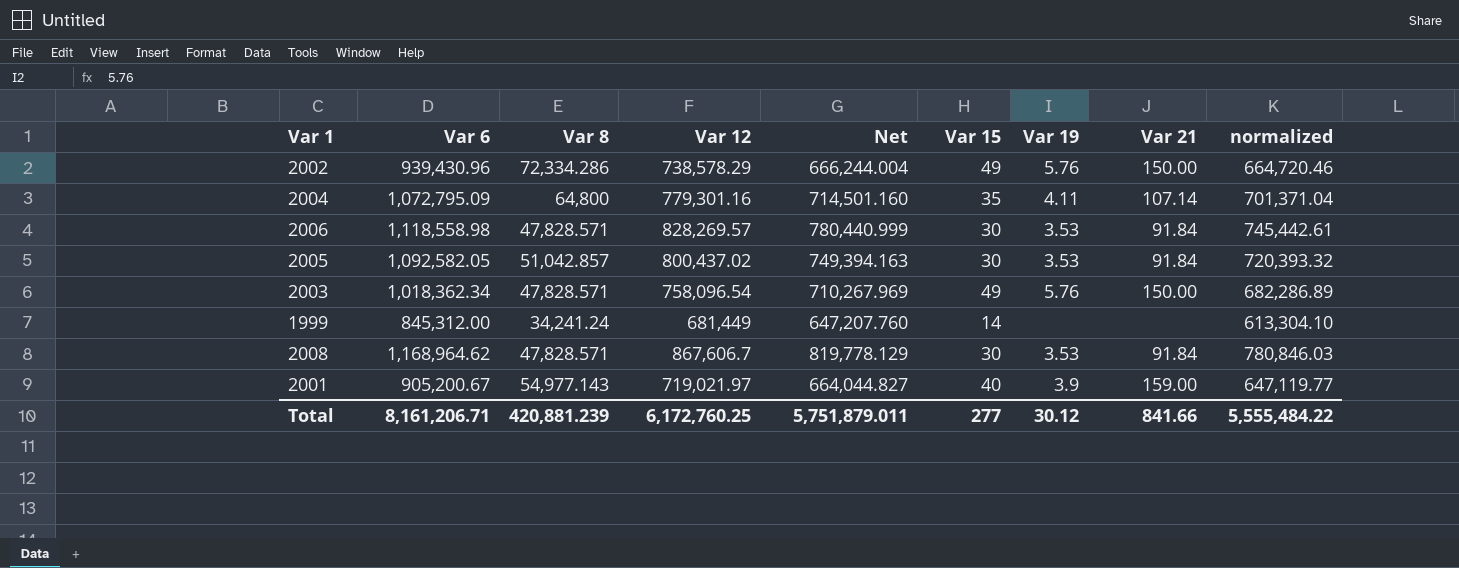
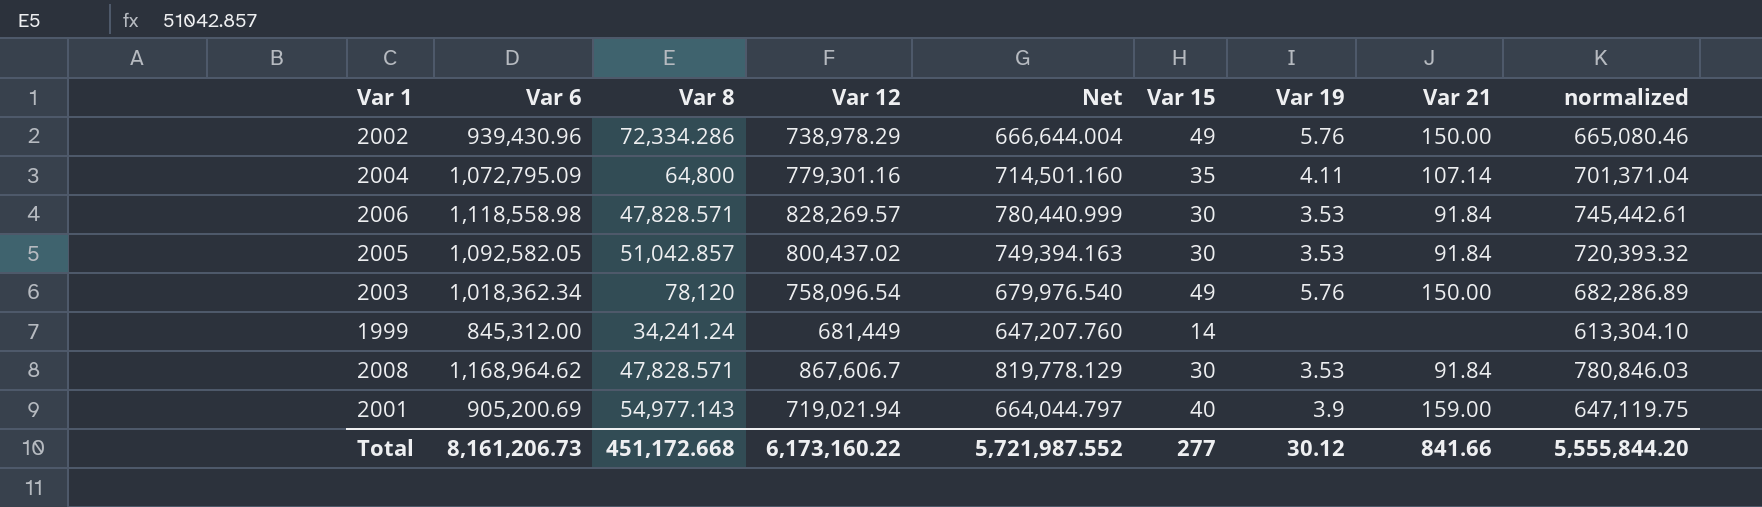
2002 | Var 12: 738,578.29 -> 738,978.29
2002 | Net: 666,244.004 -> 666,644.004
2002 | normalized: 664,720.46 -> 665,080.46
2003 | Var 8: 47,828.571 -> 78,120
2003 | Net: 710,267.969 -> 679,976.540
2001 | Var 6: 905,200.67 -> 905,200.69
2001 | Var 12: 719,021.97 -> 719,021.94
2001 | Net: 664,044.827 -> 664,044.797
2001 | normalized: 647,119.77 -> 647,119.75
Total | Var 6: 8,161,206.71 -> 8,161,206.73
Total | Var 8: 420,881.239 -> 451,172.668
Total | Var 12: 6,172,760.25 -> 6,173,160.22
Total | Net: 5,751,879.011 -> 5,721,987.552
Total | normalized: 5,555,484.22 -> 5,555,844.20

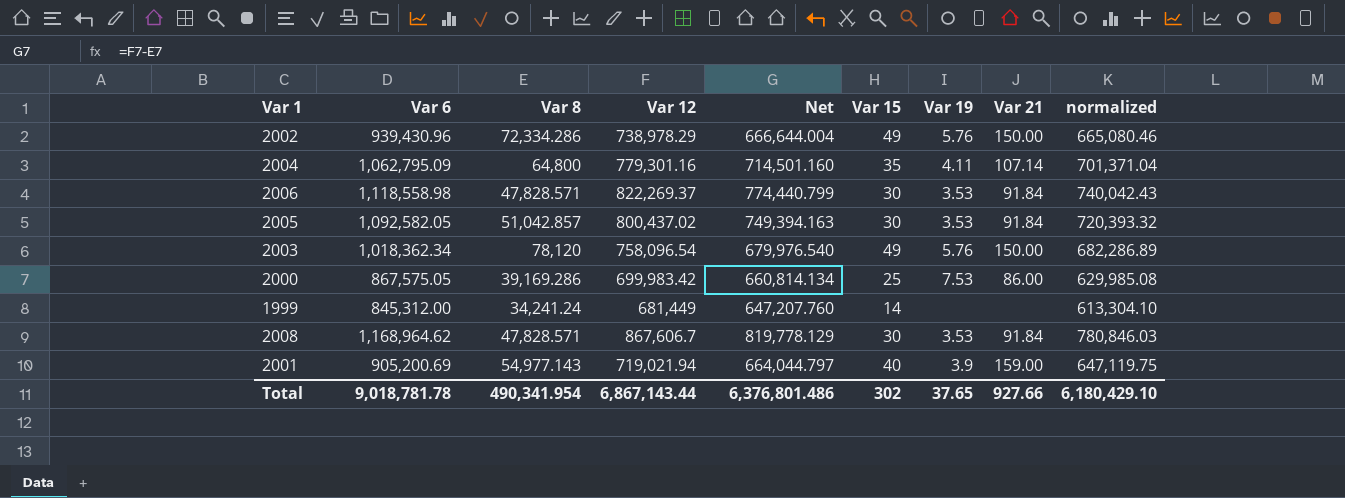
2004 | Var 6: 1,072,795.09 -> 1,062,795.09
2006 | Var 12: 828,269.57 -> 822,269.37
2006 | Net: 780,440.999 -> 774,440.799
2006 | normalized: 745,442.61 -> 740,042.43
row 2000: none -> 867,575.05 | 39,169.286 | 699,983.42 | 660,814.134 | 25 | 7.53 | 86.00 | 629,985.08
Total | Var 6: 8,161,206.73 -> 9,018,781.78
Total | Var 8: 451,172.668 -> 490,341.954
Total | Var 12: 6,173,160.22 -> 6,867,143.44
Total | Net: 5,721,987.552 -> 6,376,801.486
Total | Var 15: 277 -> 302
Total | Var 19: 30.12 -> 37.65
Total | Var 21: 841.66 -> 927.66
Total | normalized: 5,555,844.20 -> 6,180,429.10

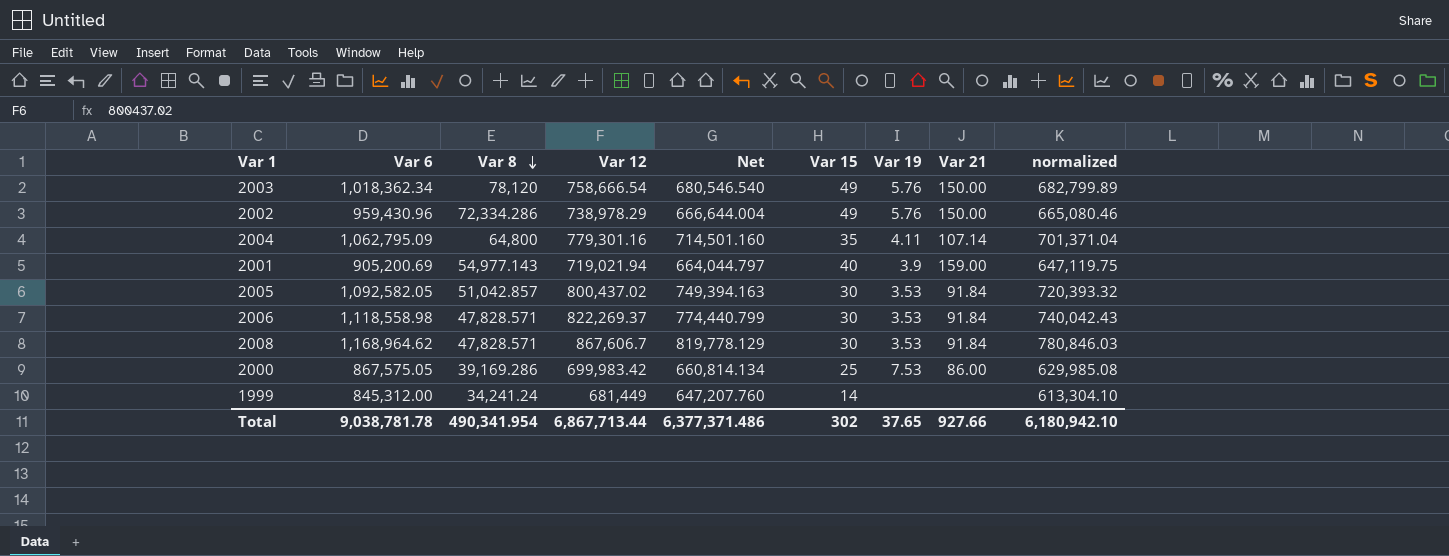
row order: none -> Var 8 descending
2003 | Var 12: 758,096.54 -> 758,666.54
2003 | Net: 679,976.540 -> 680,546.540
2003 | normalized: 682,286.89 -> 682,799.89
2002 | Var 6: 939,430.96 -> 959,430.96
Total | Var 6: 9,018,781.78 -> 9,038,781.78
Total | Var 12: 6,867,143.44 -> 6,867,713.44
Total | Net: 6,376,801.486 -> 6,377,371.486
Total | normalized: 6,180,429.10 -> 6,180,942.10

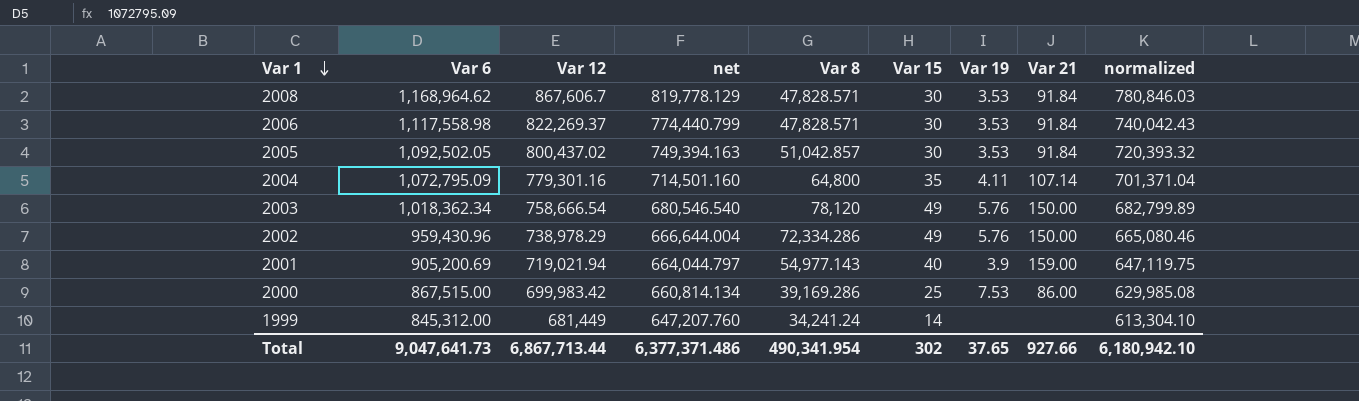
row order: Var 8 descending -> Var 1 descending
column name: Net -> net
column Var 8 | position: 3 -> 5
2006 | Var 6: 1,118,558.98 -> 1,117,558.98
2005 | Var 6: 1,092,582.05 -> 1,092,502.05
2004 | Var 6: 1,062,795.09 -> 1,072,795.09
2000 | Var 6: 867,575.05 -> 867,515.00
Total | Var 6: 9,038,781.78 -> 9,047,641.73

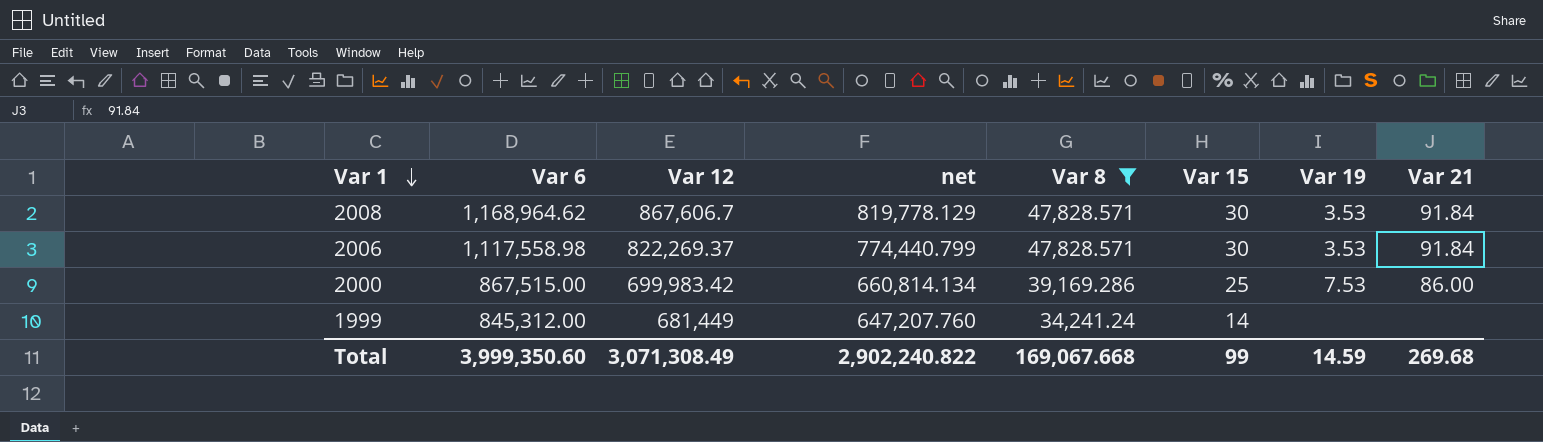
filter: none -> Var 8 <= 47,828.571
column normalized | formula: [Var 12] * 0.9 -> none
Total | Var 6: 9,047,641.73 -> 3,999,350.60
Total | Var 12: 6,867,713.44 -> 3,071,308.49
Total | net: 6,377,371.486 -> 2,902,240.822
Total | Var 8: 490,341.954 -> 169,067.668
Total | Var 15: 302 -> 99
Total | Var 19: 37.65 -> 14.59
Total | Var 21: 927.66 -> 269.68

